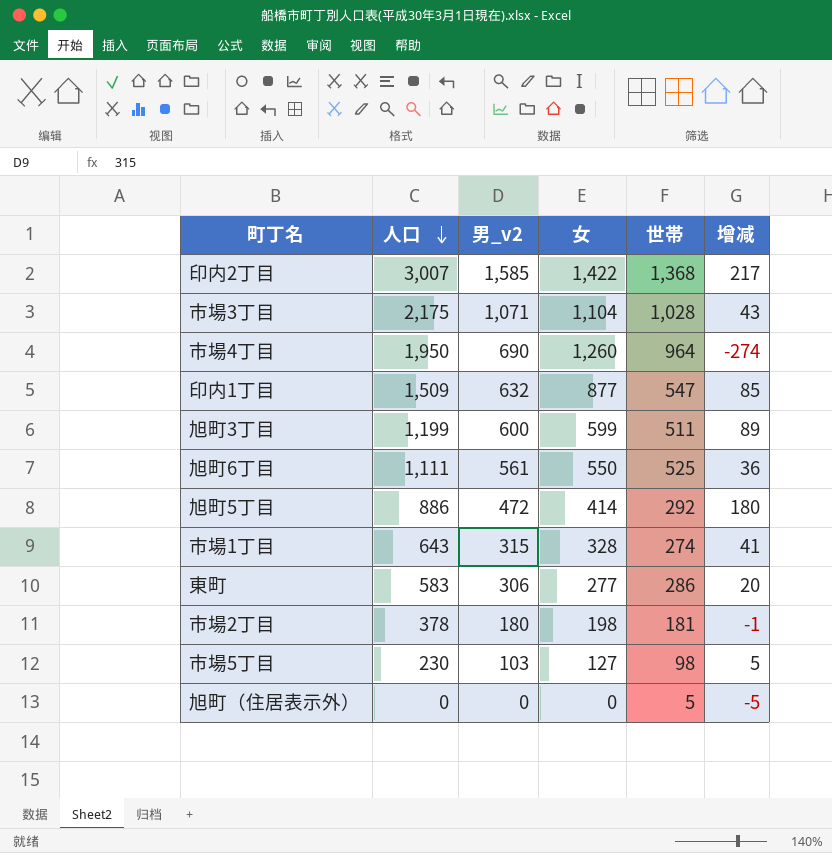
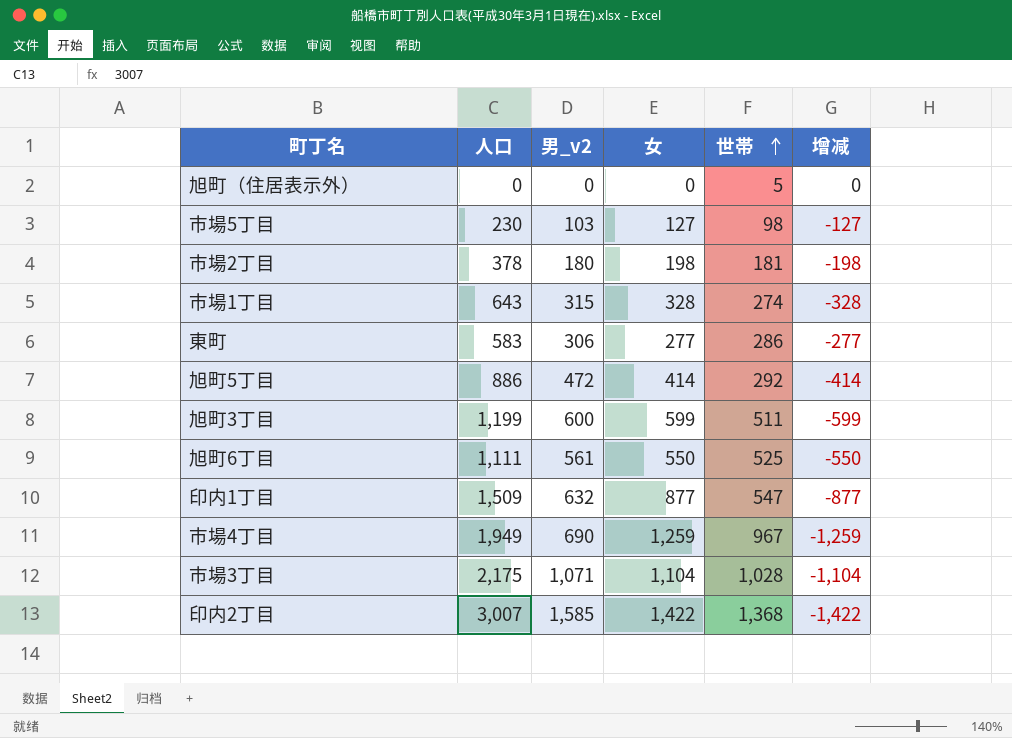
row order: 人口 descending -> 世帯 ascending
column 增减 | formula: [男_v2] - [世帯] -> [男_v2] - [人口]
市場4丁目 | 人口: 1,950 -> 1,949
市場4丁目 | 女: 1,260 -> 1,259
市場4丁目 | 世帯: 964 -> 967

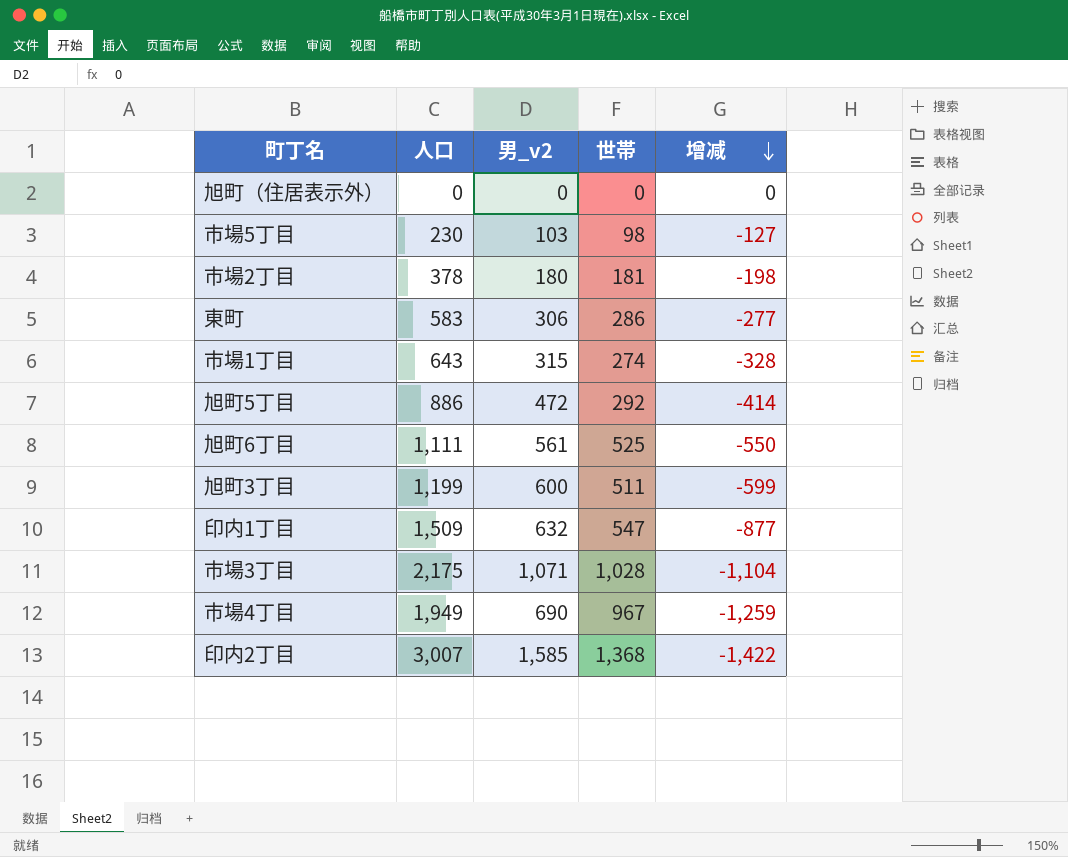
row order: 世帯 ascending -> 增减 descending
column 女 | formula: [人口] - [男_v2] -> none
旭町（住居表示外） | 世帯: 5 -> 0

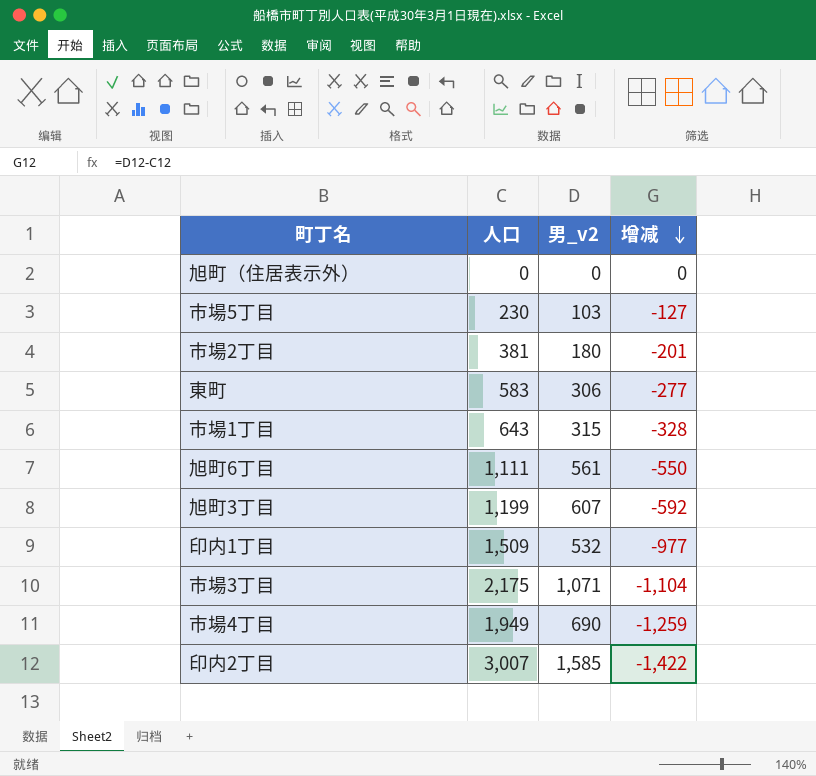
column 世帯 | position: 4 -> none
row 旭町5丁目: 886 | 472 | 292 | -414 -> none
市場2丁目 | 人口: 378 -> 381
市場2丁目 | 增减: -198 -> -201
旭町3丁目 | 男_v2: 600 -> 607
旭町3丁目 | 增减: -599 -> -592
印内1丁目 | 男_v2: 632 -> 532
印内1丁目 | 增减: -877 -> -977

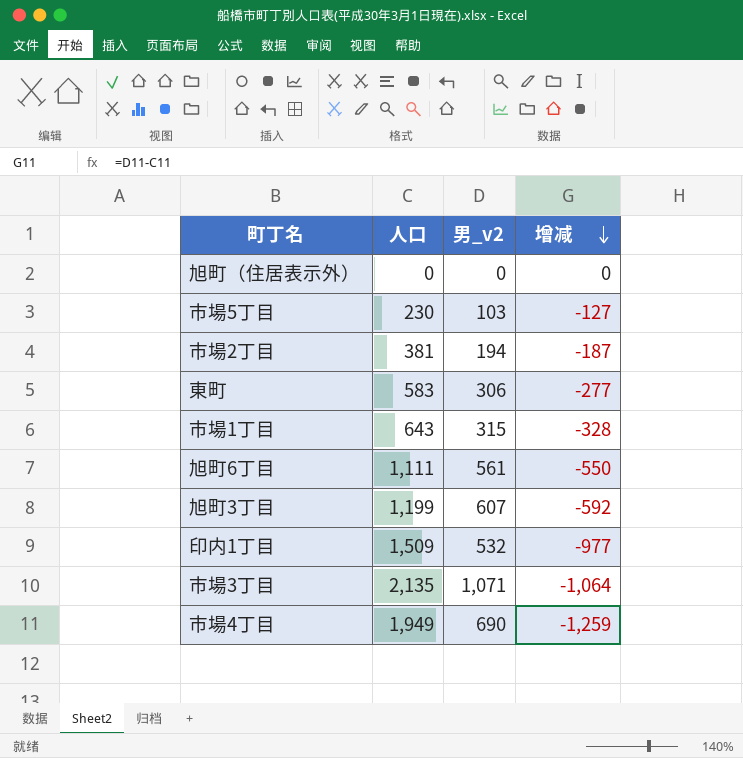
row 印内2丁目: 3,007 | 1,585 | -1,422 -> none
市場2丁目 | 男_v2: 180 -> 194
市場2丁目 | 增减: -201 -> -187
市場3丁目 | 人口: 2,175 -> 2,135
市場3丁目 | 增减: -1,104 -> -1,064

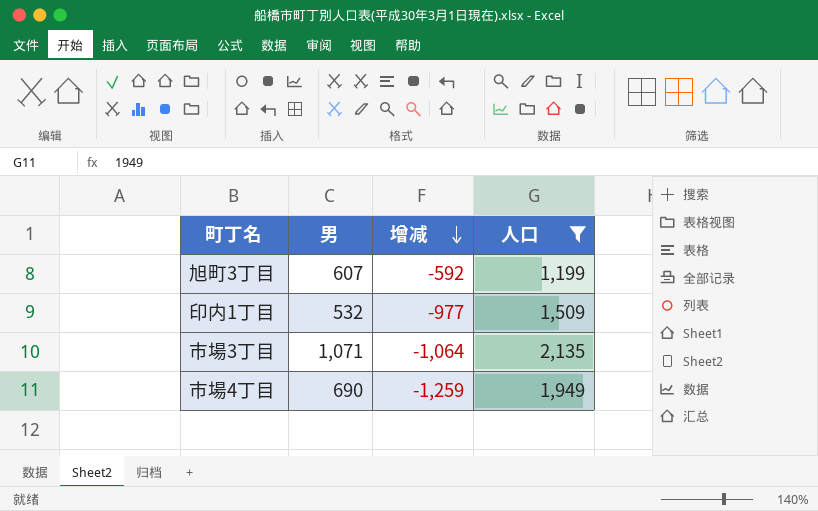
filter: none -> 人口 >= 1,199
column name: 男_v2 -> 男
column 人口 | position: 2 -> 4

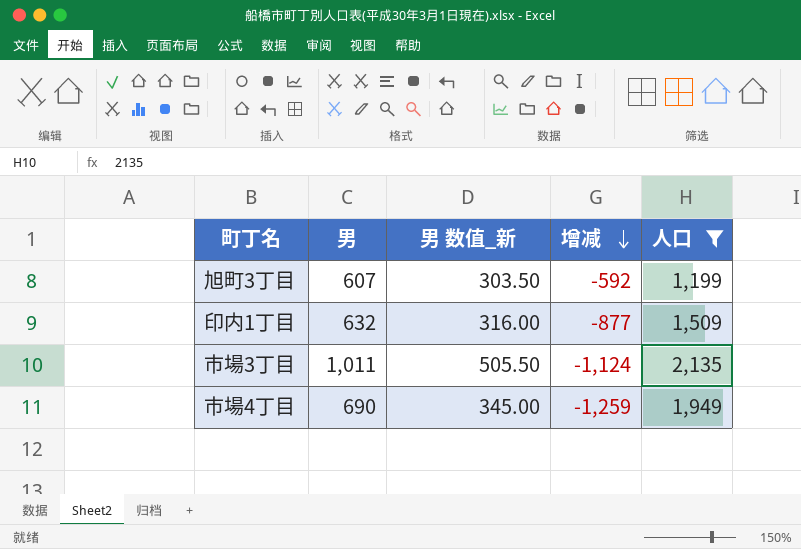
column 男 数值_新 | formula: none -> [男] * 0.5
印内1丁目 | 男: 532 -> 632
印内1丁目 | 增减: -977 -> -877
市場3丁目 | 男: 1,071 -> 1,011
市場3丁目 | 增减: -1,064 -> -1,124

